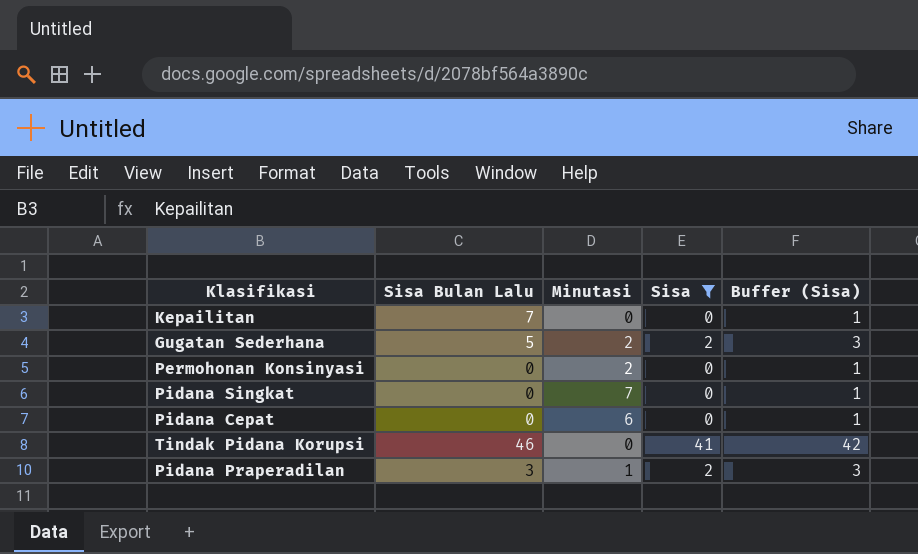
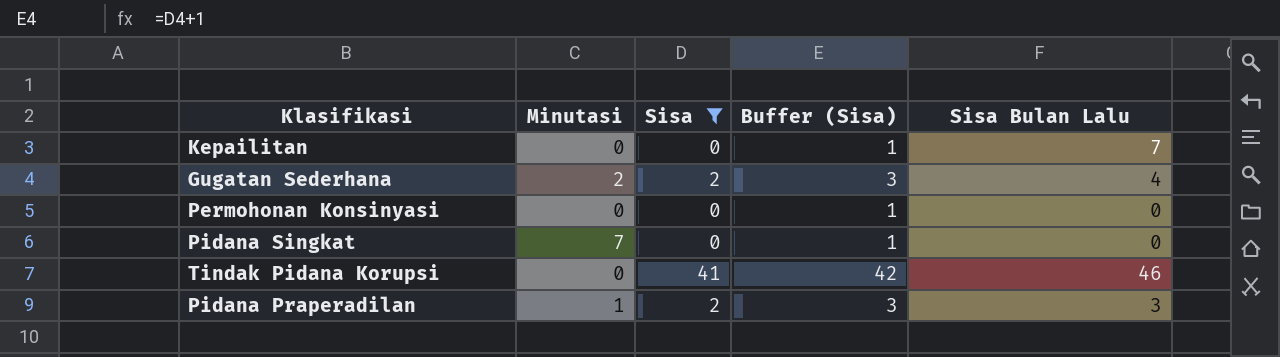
column Sisa Bulan Lalu | position: 2 -> 5
row Pidana Cepat: 0 | 6 | 0 | 1 -> none
Gugatan Sederhana | Sisa Bulan Lalu: 5 -> 4
Permohonan Konsinyasi | Minutasi: 2 -> 0

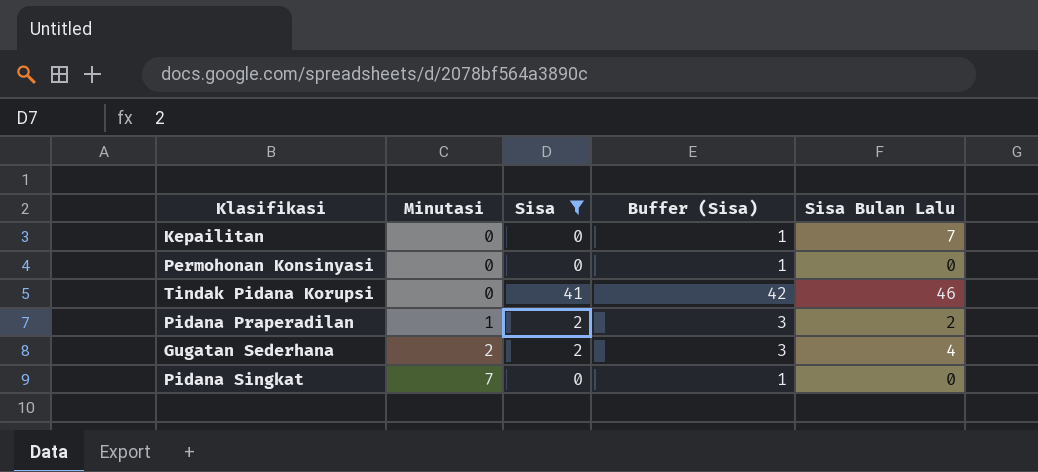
row order: none -> Minutasi ascending
Pidana Praperadilan | Sisa Bulan Lalu: 3 -> 2

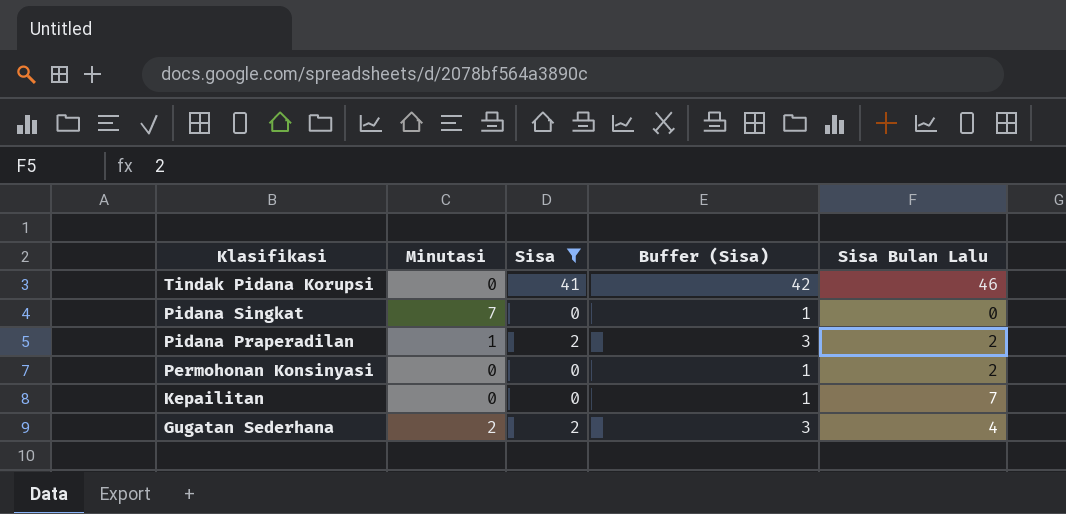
row order: Minutasi ascending -> Klasifikasi descending
Permohonan Konsinyasi | Sisa Bulan Lalu: 0 -> 2

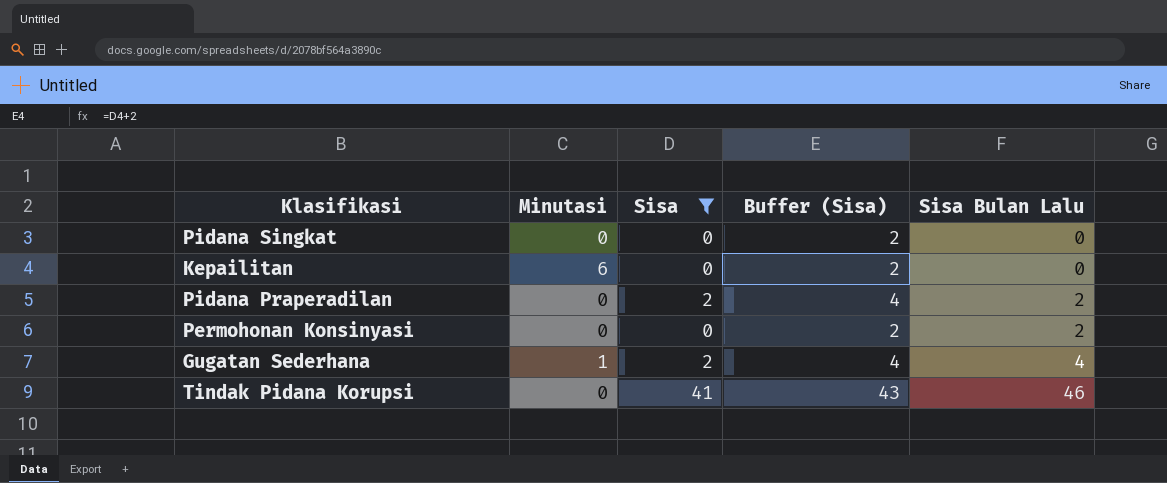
row order: Klasifikasi descending -> Sisa Bulan Lalu ascending
column Buffer (Sisa) | formula: [Sisa] + 1 -> [Sisa] + 2
Pidana Singkat | Minutasi: 7 -> 0
Kepailitan | Minutasi: 0 -> 6
Kepailitan | Sisa Bulan Lalu: 7 -> 0
Pidana Praperadilan | Minutasi: 1 -> 0
Gugatan Sederhana | Minutasi: 2 -> 1

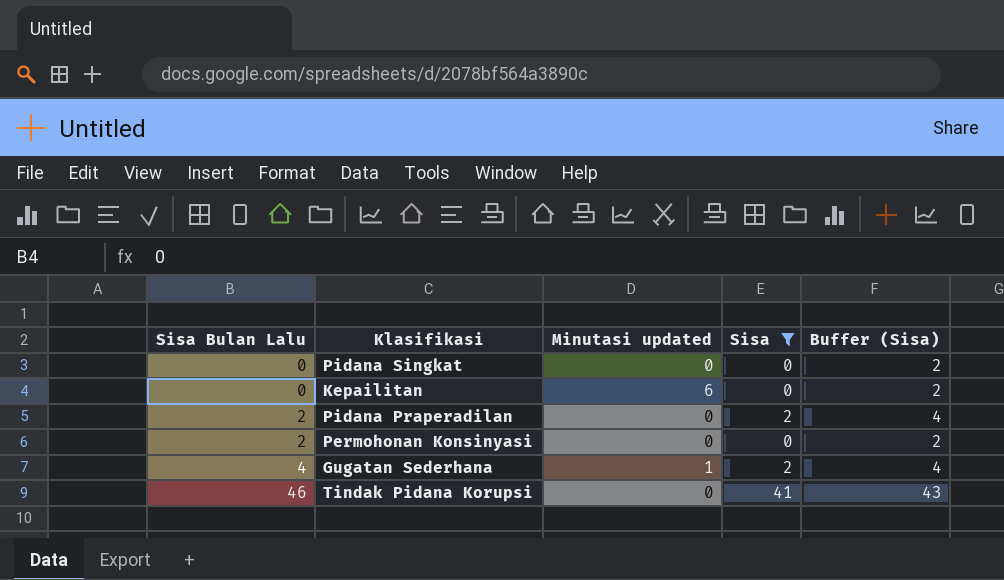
column Sisa Bulan Lalu | position: 5 -> 1
column name: Minutasi -> Minutasi updated

